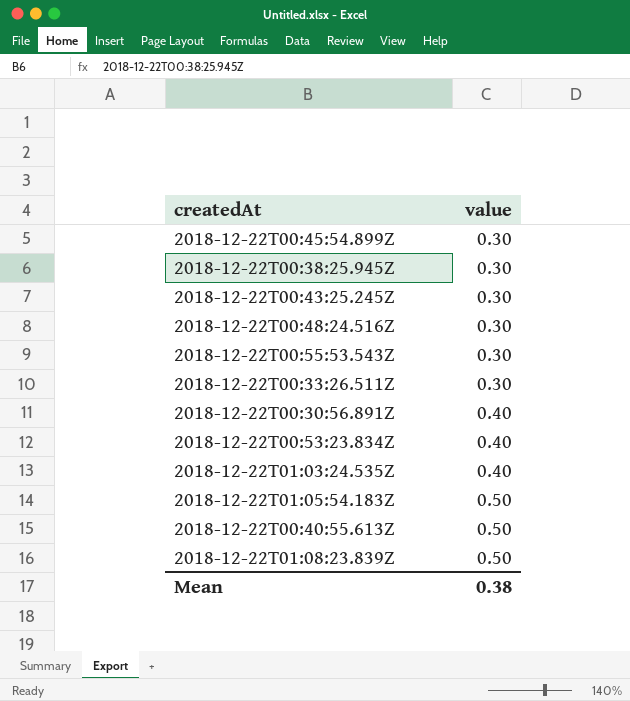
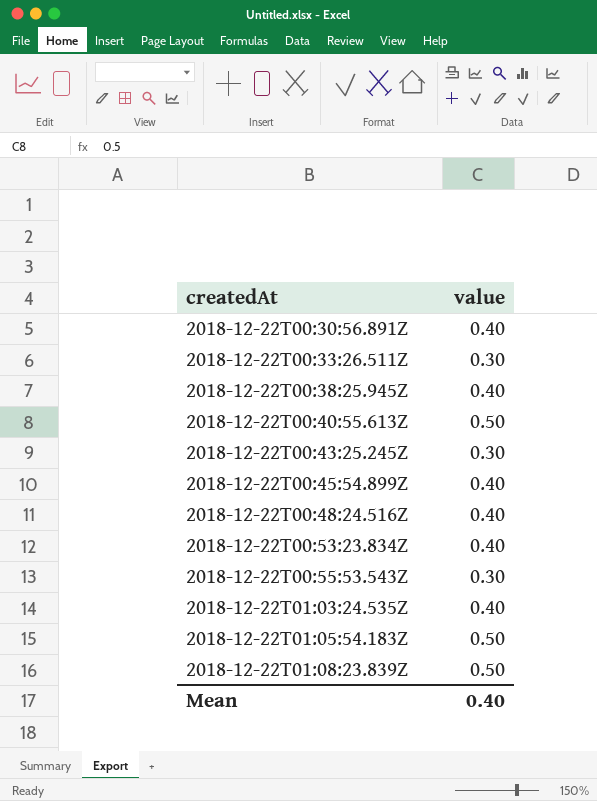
row order: value ascending -> createdAt ascending
2018-12-22T00:38:25.945Z | value: 0.30 -> 0.40
2018-12-22T00:45:54.899Z | value: 0.30 -> 0.40
2018-12-22T00:48:24.516Z | value: 0.30 -> 0.40
Mean | value: 0.38 -> 0.40

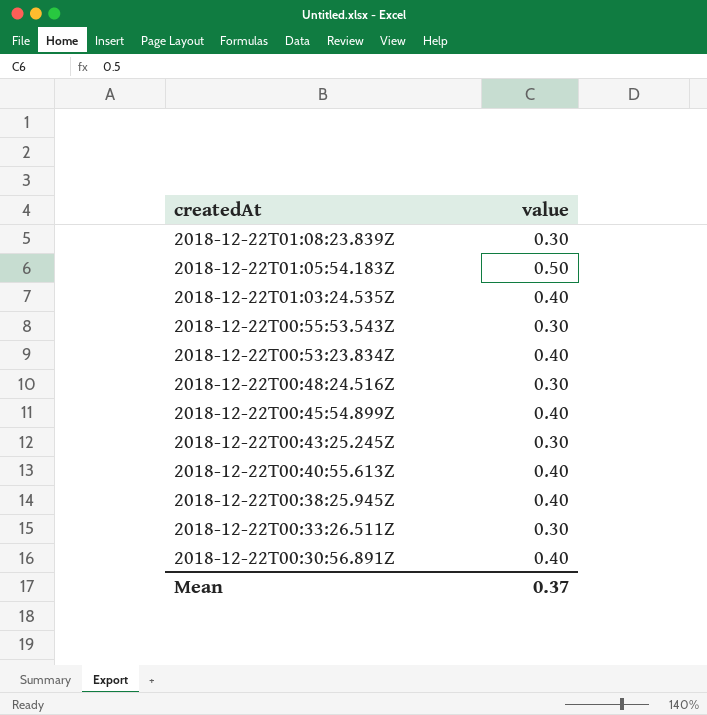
row order: createdAt ascending -> createdAt descending
2018-12-22T01:08:23.839Z | value: 0.50 -> 0.30
2018-12-22T00:48:24.516Z | value: 0.40 -> 0.30
2018-12-22T00:40:55.613Z | value: 0.50 -> 0.40
Mean | value: 0.40 -> 0.37

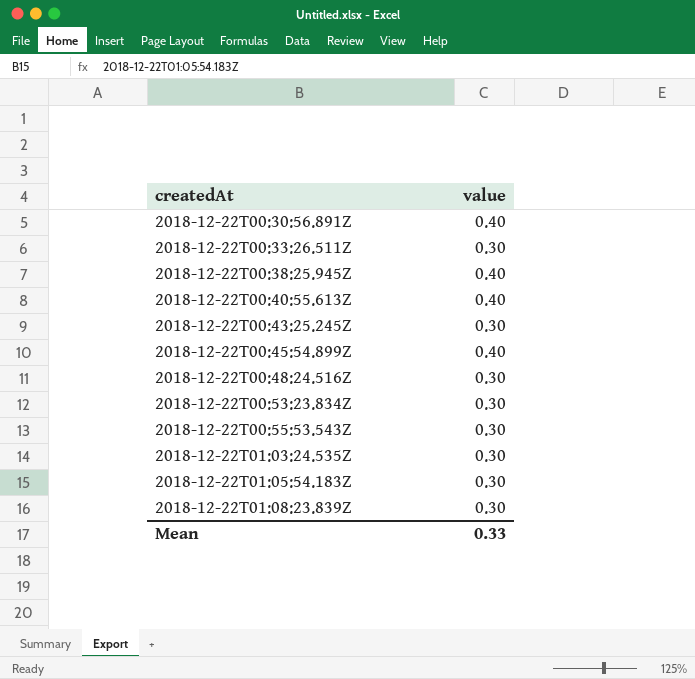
row order: createdAt descending -> createdAt ascending
2018-12-22T00:53:23.834Z | value: 0.40 -> 0.30
2018-12-22T01:03:24.535Z | value: 0.40 -> 0.30
2018-12-22T01:05:54.183Z | value: 0.50 -> 0.30
Mean | value: 0.37 -> 0.33

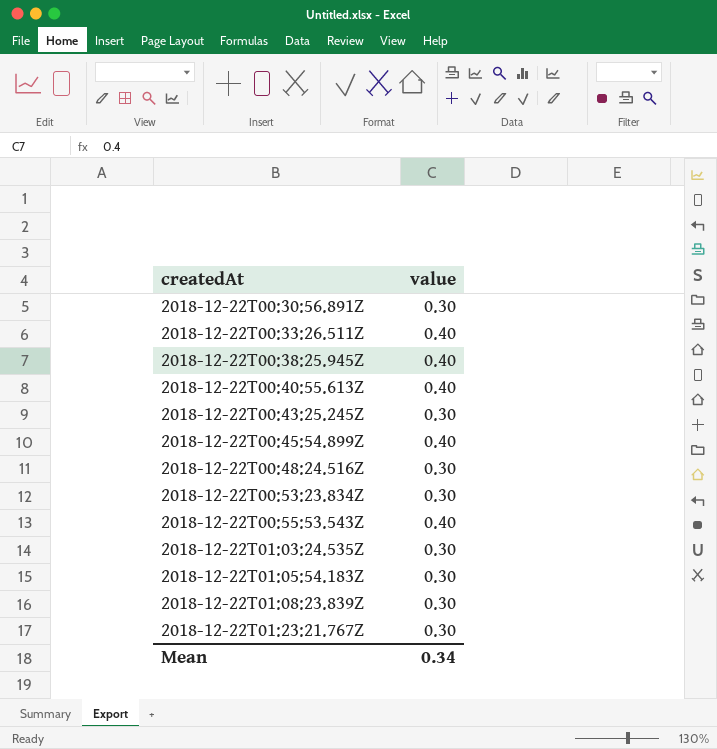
2018-12-22T00:30:56.891Z | value: 0.40 -> 0.30
2018-12-22T00:33:26.511Z | value: 0.30 -> 0.40
2018-12-22T00:55:53.543Z | value: 0.30 -> 0.40
row 2018-12-22T01:23:21.767Z: none -> 0.30
Mean | value: 0.33 -> 0.34

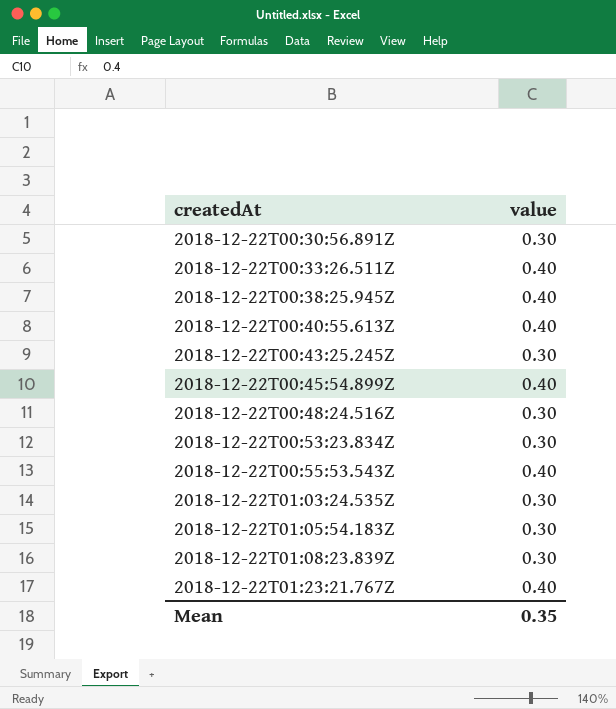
2018-12-22T01:23:21.767Z | value: 0.30 -> 0.40
Mean | value: 0.34 -> 0.35

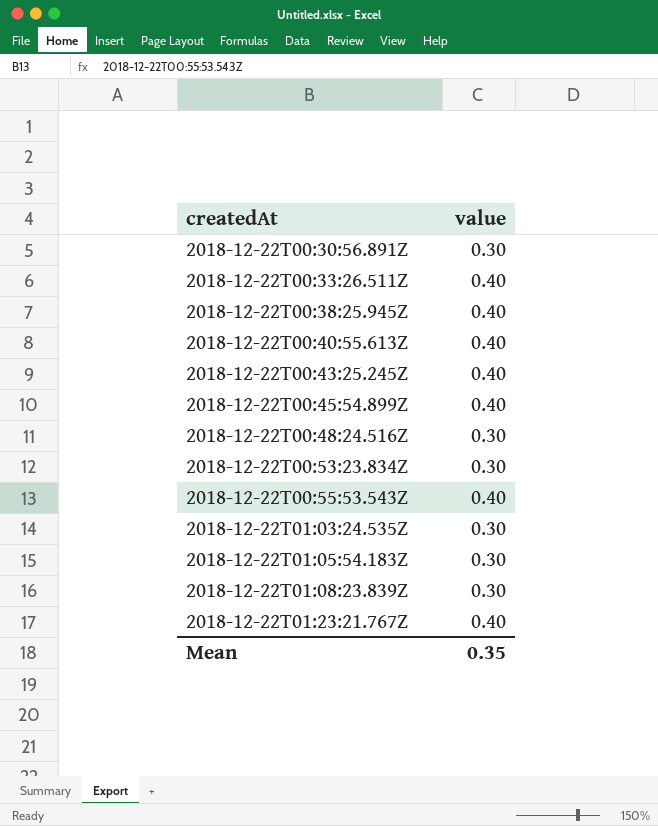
2018-12-22T00:43:25.245Z | value: 0.30 -> 0.40

